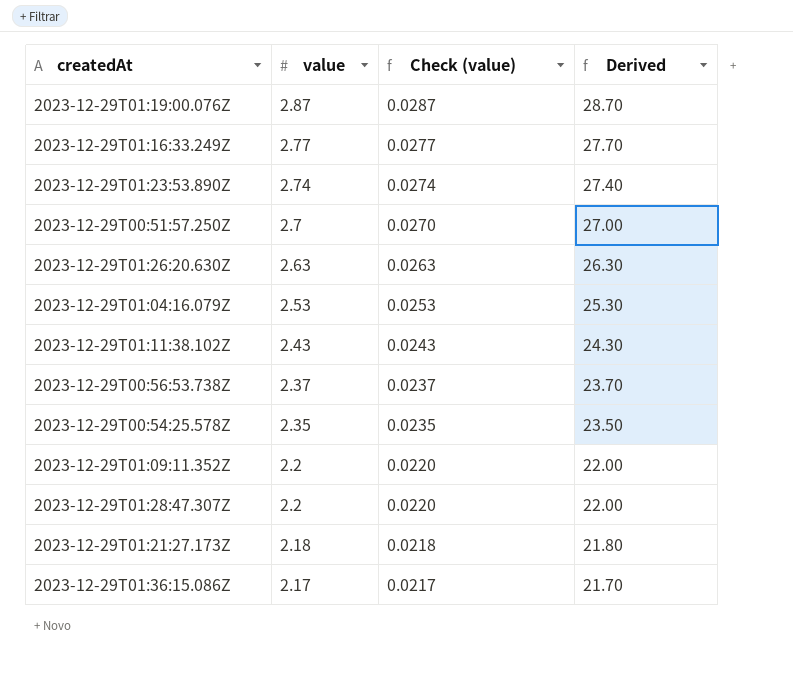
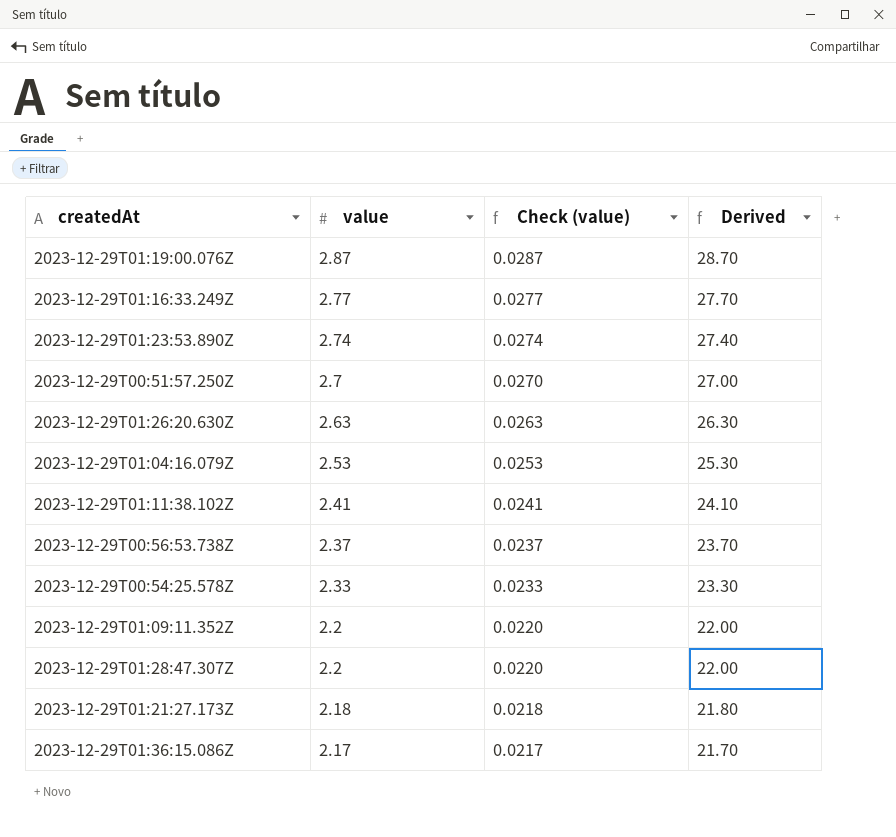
2023-12-29T01:11:38.102Z | value: 2.43 -> 2.41
2023-12-29T01:11:38.102Z | Check (value): 0.0243 -> 0.0241
2023-12-29T01:11:38.102Z | Derived: 24.30 -> 24.10
2023-12-29T00:54:25.578Z | value: 2.35 -> 2.33
2023-12-29T00:54:25.578Z | Check (value): 0.0235 -> 0.0233
2023-12-29T00:54:25.578Z | Derived: 23.50 -> 23.30

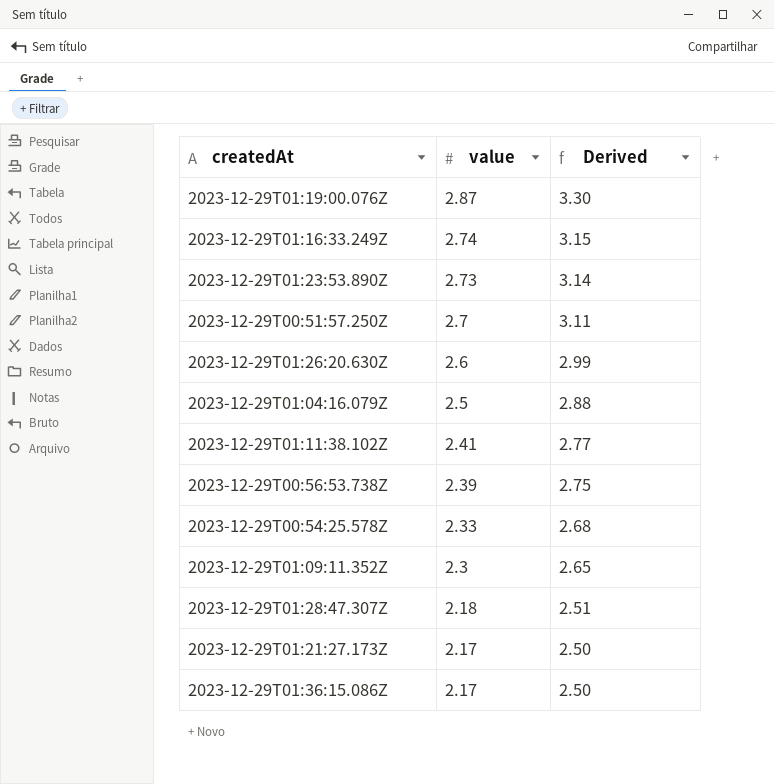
column Check (value) | formula: [value] * 0.01 -> none
column Derived | formula: [value] * 10 -> [value] * 1.15
2023-12-29T01:16:33.249Z | value: 2.77 -> 2.74
2023-12-29T01:23:53.890Z | value: 2.74 -> 2.73
2023-12-29T01:26:20.630Z | value: 2.63 -> 2.6
2023-12-29T01:04:16.079Z | value: 2.53 -> 2.5
2023-12-29T00:56:53.738Z | value: 2.37 -> 2.39
2023-12-29T01:09:11.352Z | value: 2.2 -> 2.3
2023-12-29T01:28:47.307Z | value: 2.2 -> 2.18
2023-12-29T01:21:27.173Z | value: 2.18 -> 2.17

